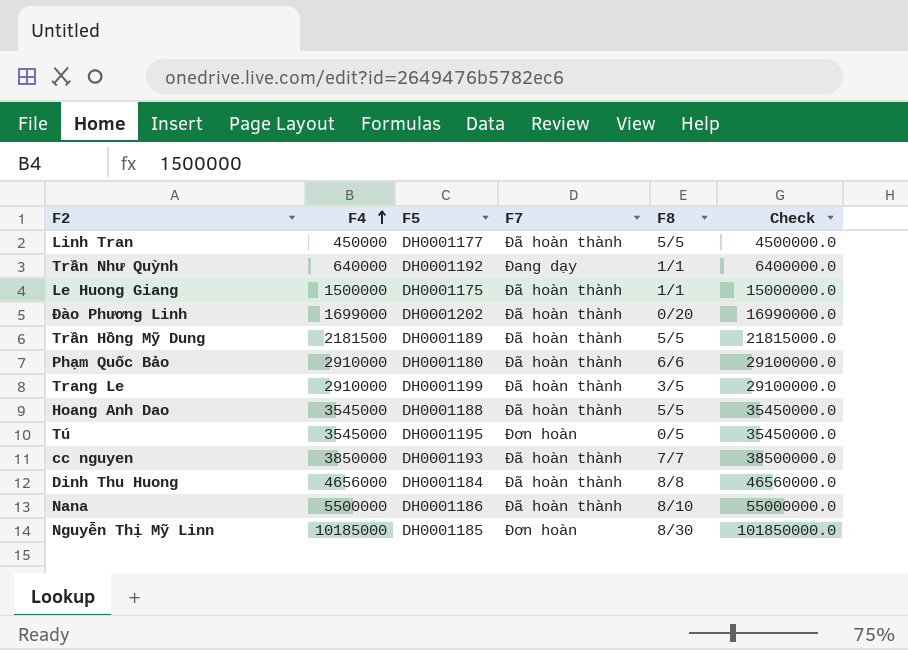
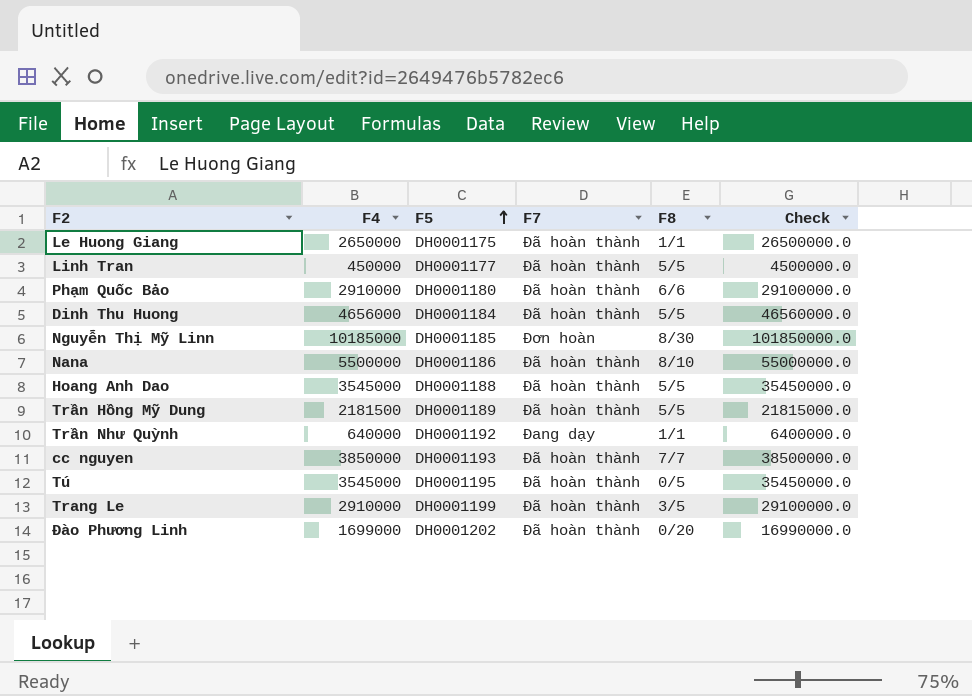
row order: F4 ascending -> F5 ascending
Le Huong Giang | F4: 1500000 -> 2650000
Le Huong Giang | Check: 15000000.0 -> 26500000.0
Dinh Thu Huong | F8: 8/8 -> 5/5
Tú | F7: Đơn hoàn -> Đã hoàn thành

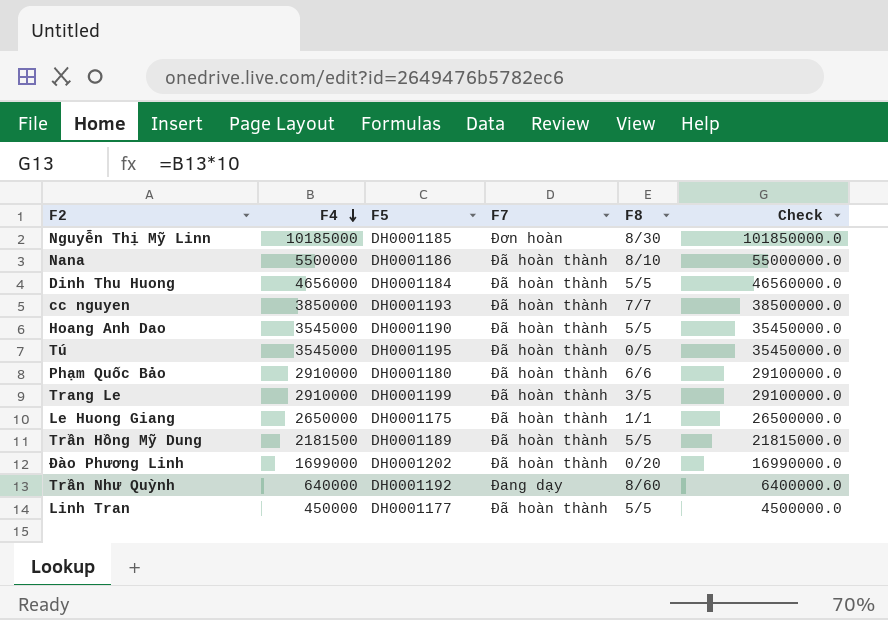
row order: F5 ascending -> F4 descending
Hoang Anh Dao | F5: DH0001188 -> DH0001190
Trần Như Quỳnh | F8: 1/1 -> 8/60

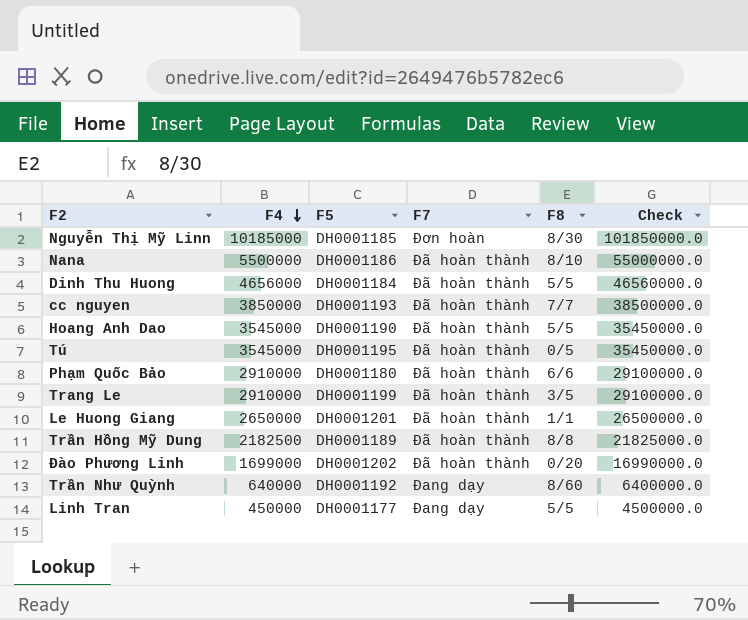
Le Huong Giang | F5: DH0001175 -> DH0001201
Trần Hồng Mỹ Dung | F4: 2181500 -> 2182500
Trần Hồng Mỹ Dung | F8: 5/5 -> 8/8
Trần Hồng Mỹ Dung | Check: 21815000.0 -> 21825000.0
Linh Tran | F7: Đã hoàn thành -> Đang dạy

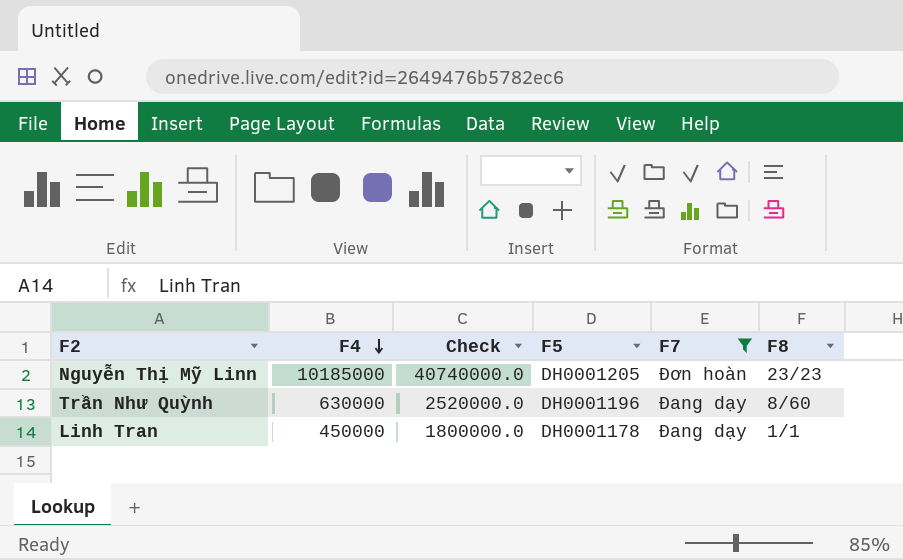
filter: none -> F7 != Đã hoàn thành
column Check | formula: [F4] * 10 -> [F4] * 4
column Check | position: 6 -> 3
Nguyễn Thị Mỹ Linn | F5: DH0001185 -> DH0001205
Nguyễn Thị Mỹ Linn | F8: 8/30 -> 23/23
Trần Như Quỳnh | F4: 640000 -> 630000
Trần Như Quỳnh | F5: DH0001192 -> DH0001196
Linh Tran | F5: DH0001177 -> DH0001178
Linh Tran | F8: 5/5 -> 1/1

